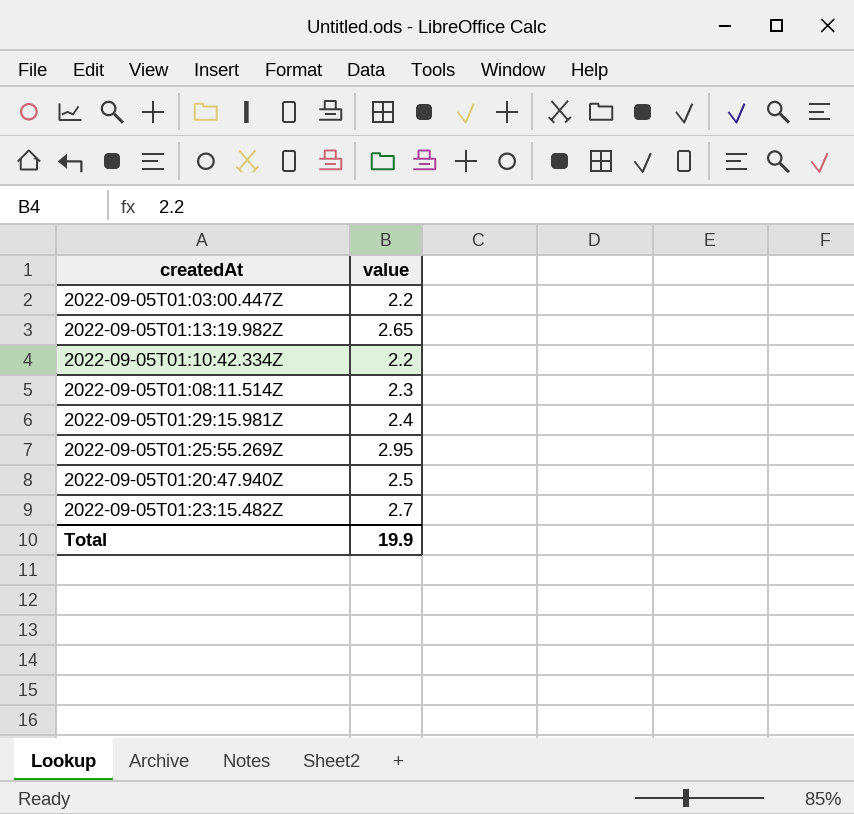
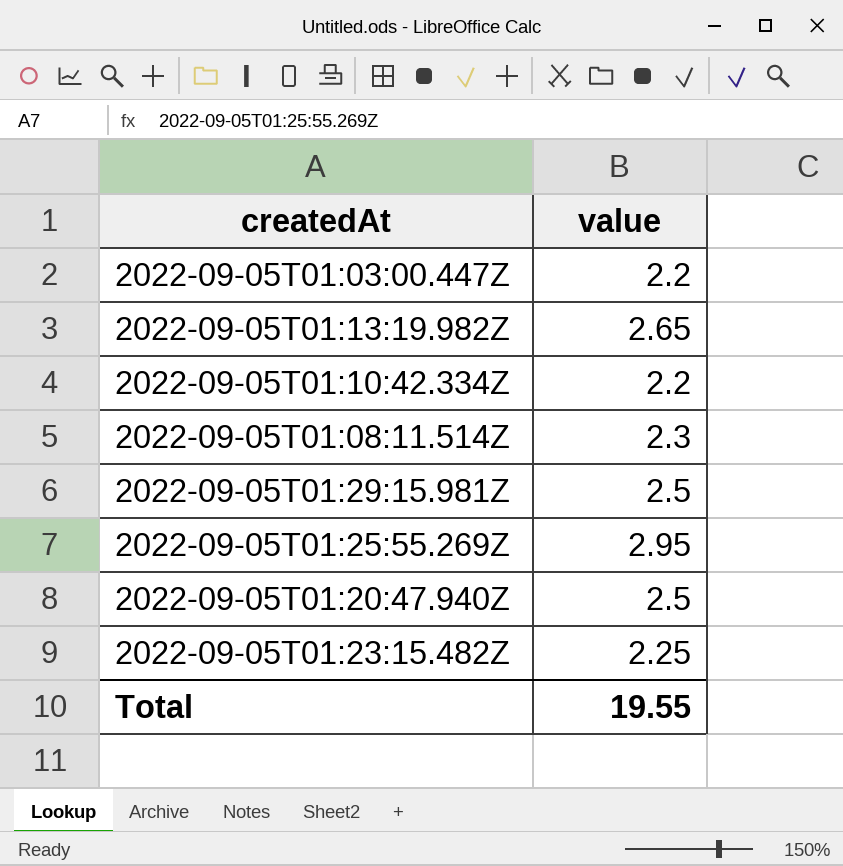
2022-09-05T01:29:15.981Z | value: 2.4 -> 2.5
2022-09-05T01:23:15.482Z | value: 2.7 -> 2.25
Total | value: 19.9 -> 19.55

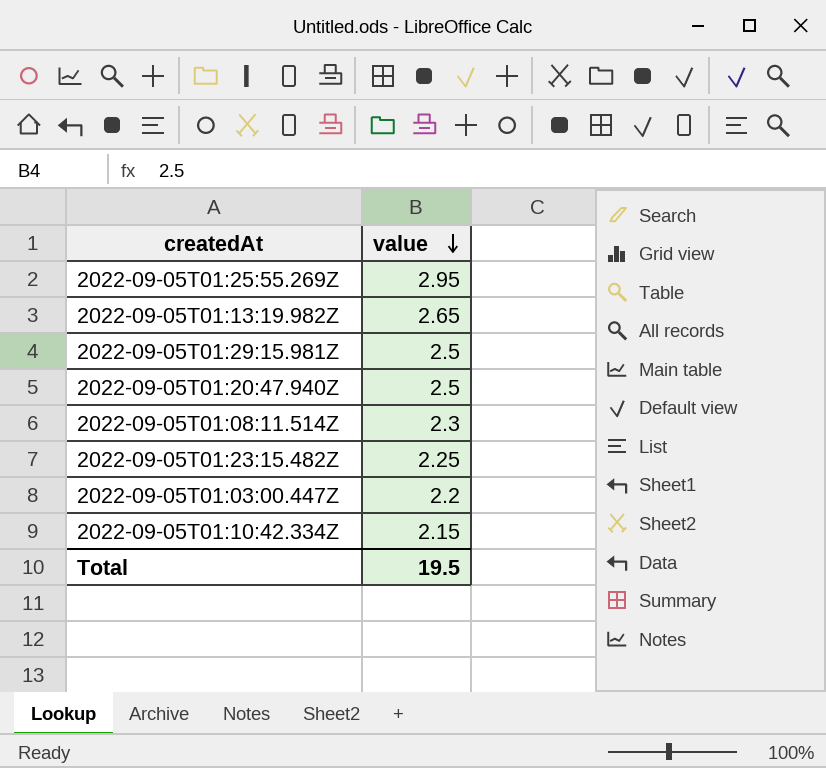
row order: none -> value descending
2022-09-05T01:10:42.334Z | value: 2.2 -> 2.15
Total | value: 19.55 -> 19.5

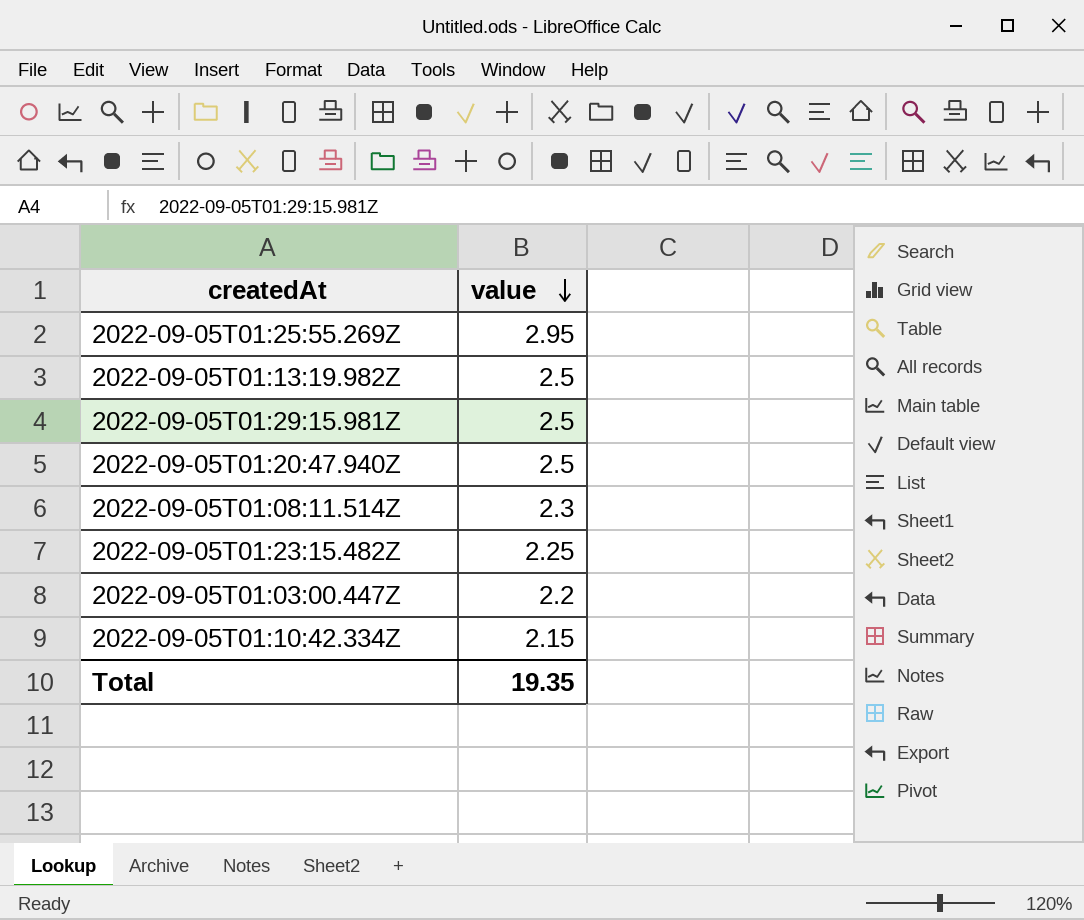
2022-09-05T01:13:19.982Z | value: 2.65 -> 2.5
Total | value: 19.5 -> 19.35

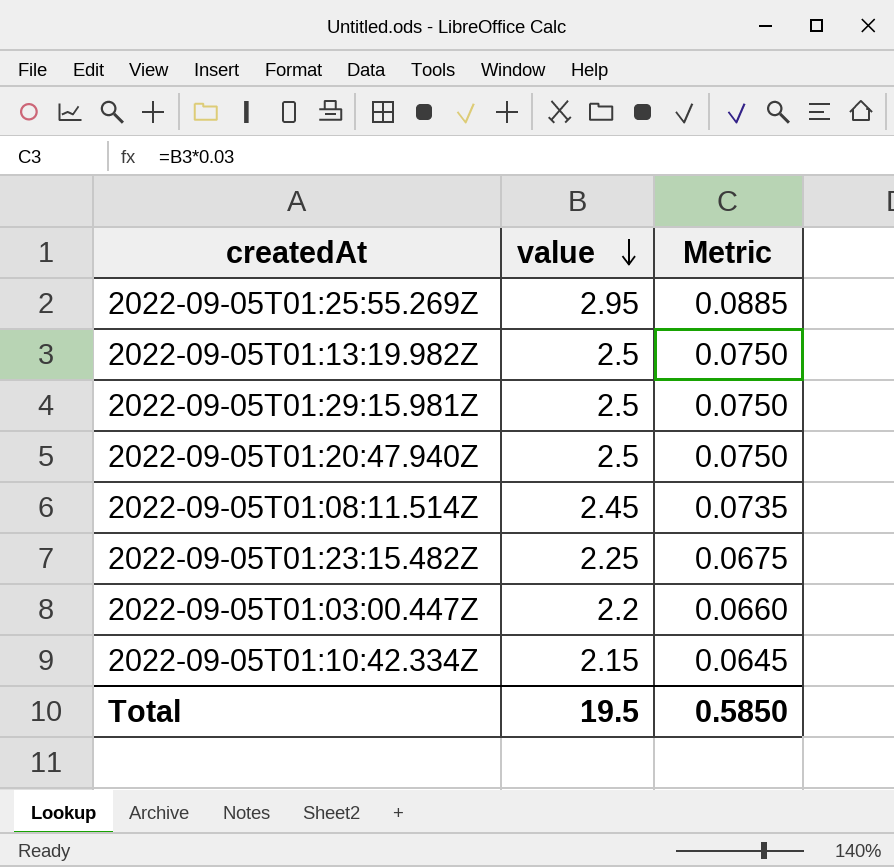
column Metric | formula: none -> [value] * 0.03
2022-09-05T01:08:11.514Z | value: 2.3 -> 2.45
Total | value: 19.35 -> 19.5

